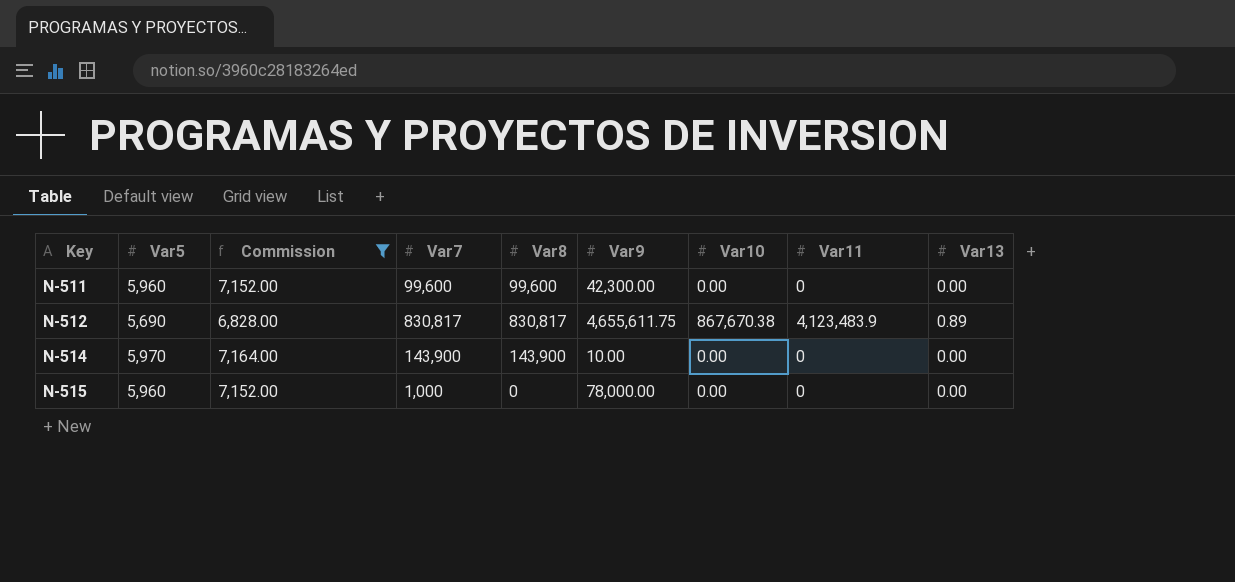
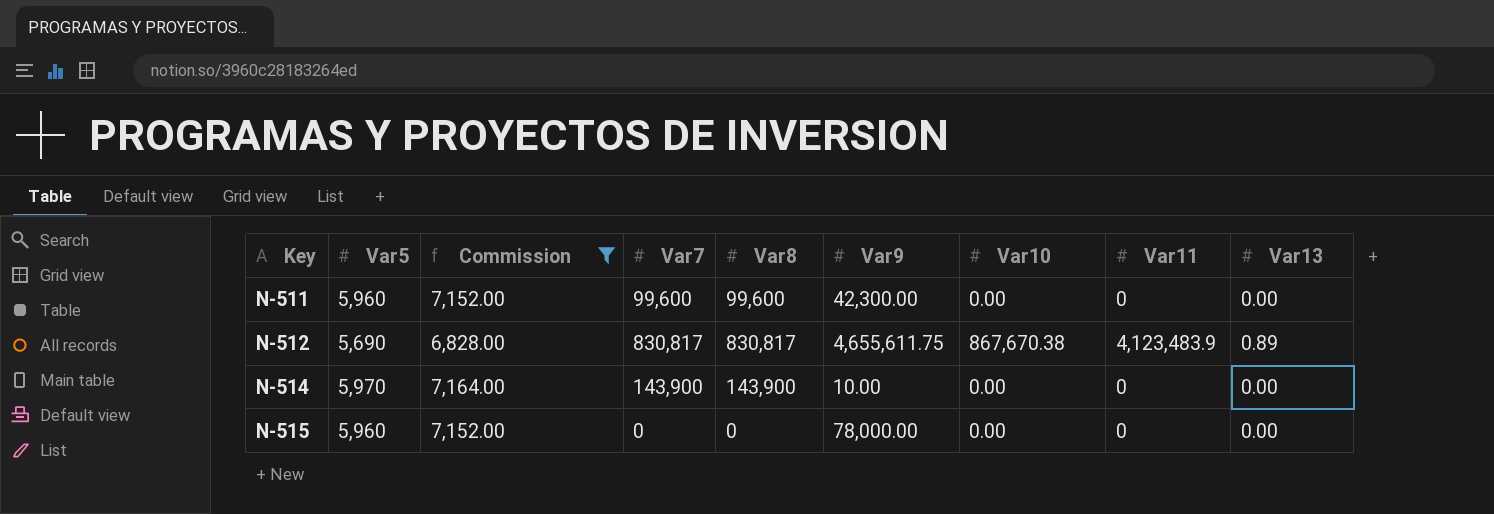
N-515 | Var7: 1,000 -> 0

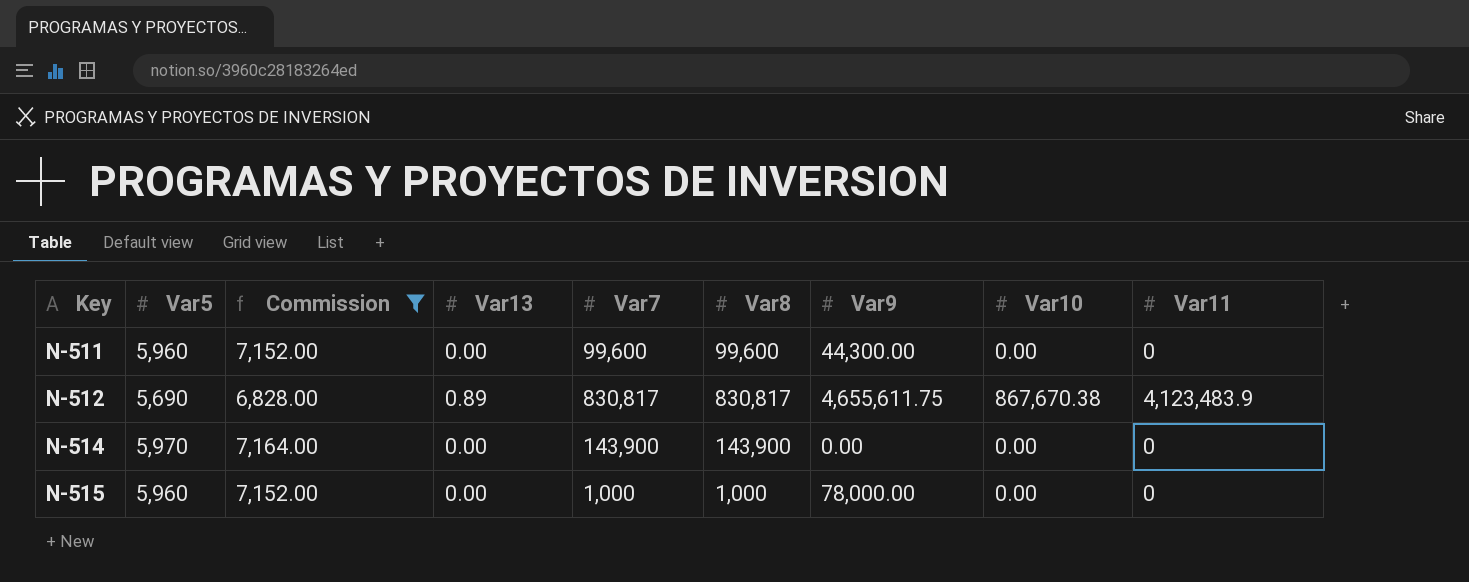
column Var13 | position: 9 -> 4
N-511 | Var9: 42,300.00 -> 44,300.00
N-514 | Var9: 10.00 -> 0.00
N-515 | Var7: 0 -> 1,000
N-515 | Var8: 0 -> 1,000

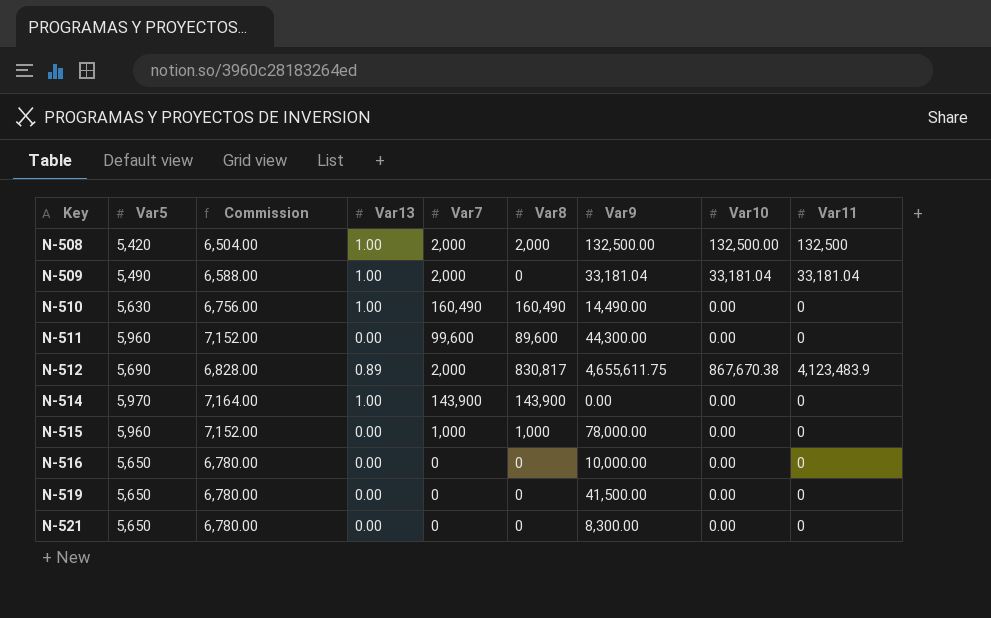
filter: Commission >= 6,828.00 -> none
N-511 | Var8: 99,600 -> 89,600
N-512 | Var7: 830,817 -> 2,000
N-514 | Var13: 0.00 -> 1.00

